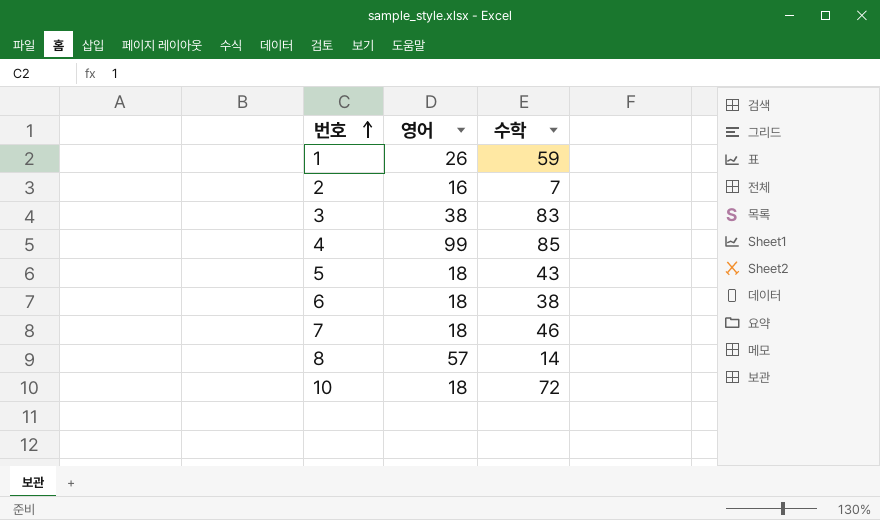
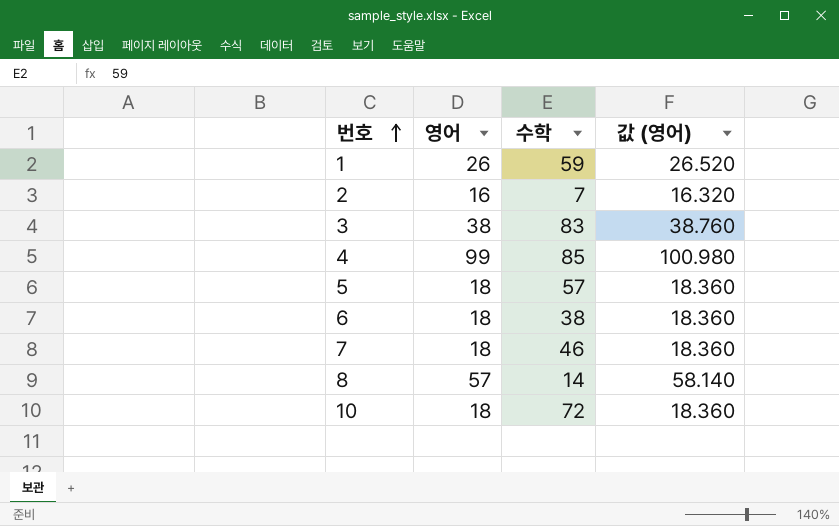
column 값 (영어) | formula: none -> [영어] * 1.02
5 | 수학: 43 -> 57

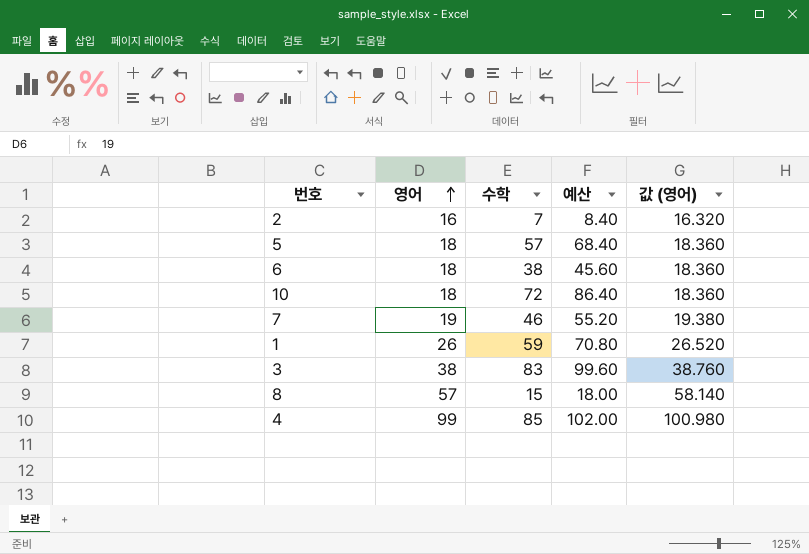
row order: 번호 ascending -> 영어 ascending
column 예산 | formula: none -> [수학] * 1.2
7 | 영어: 18 -> 19
7 | 값 (영어): 18.360 -> 19.380
8 | 수학: 14 -> 15

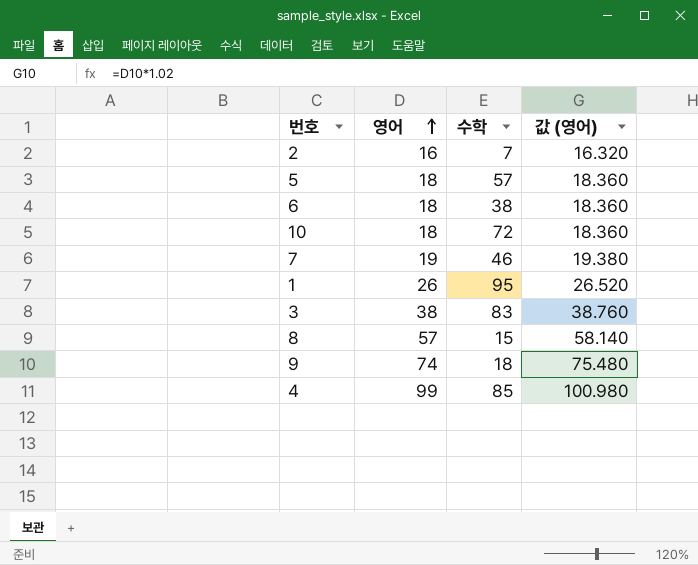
column 예산 | formula: [수학] * 1.2 -> none
1 | 수학: 59 -> 95
row 9: none -> 74 | 18 | 75.480

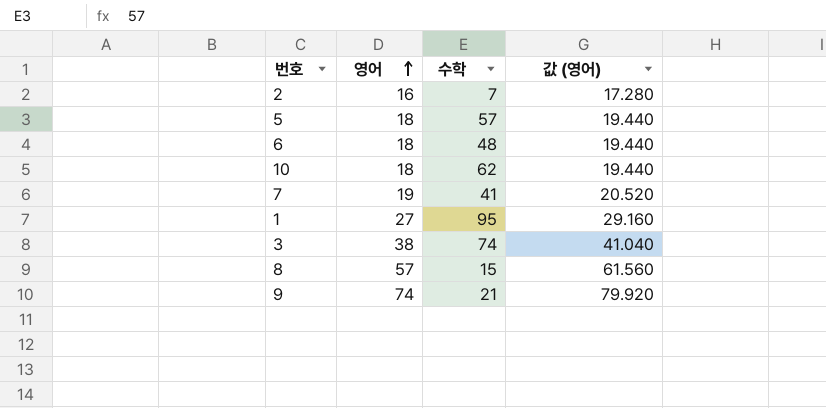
column 값 (영어) | formula: [영어] * 1.02 -> [영어] * 1.08
row 4: 99 | 85 | 100.980 -> none
6 | 수학: 38 -> 48
10 | 수학: 72 -> 62
7 | 수학: 46 -> 41
1 | 영어: 26 -> 27
3 | 수학: 83 -> 74
9 | 수학: 18 -> 21

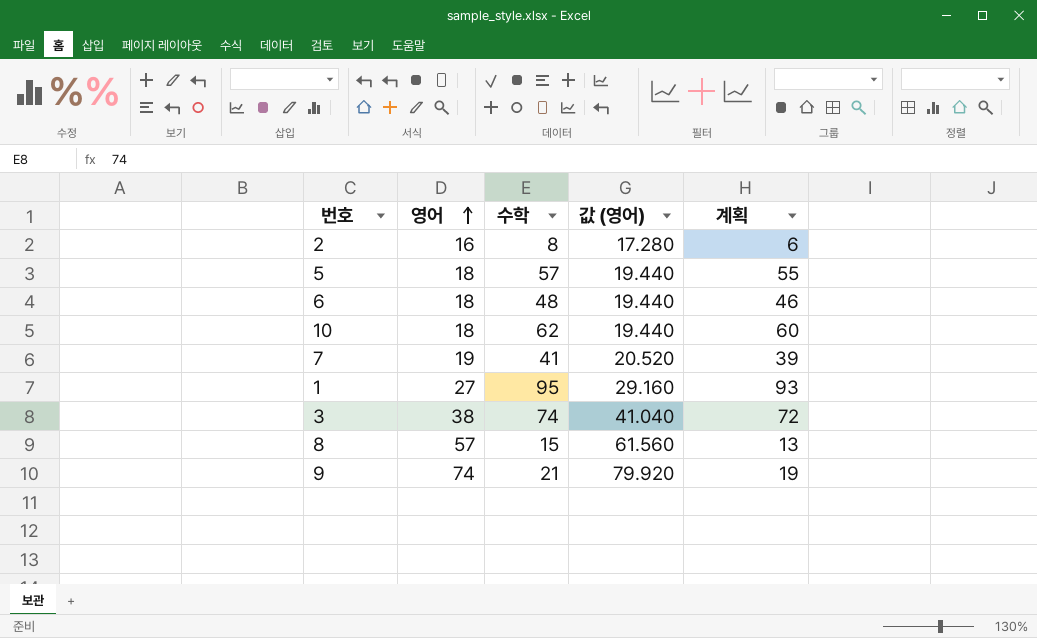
column 계획 | formula: none -> [수학] - 2
2 | 수학: 7 -> 8

